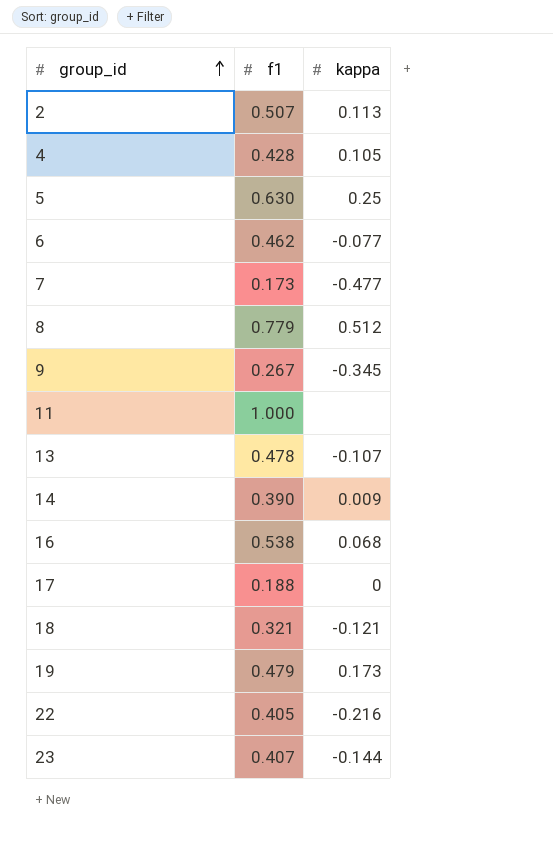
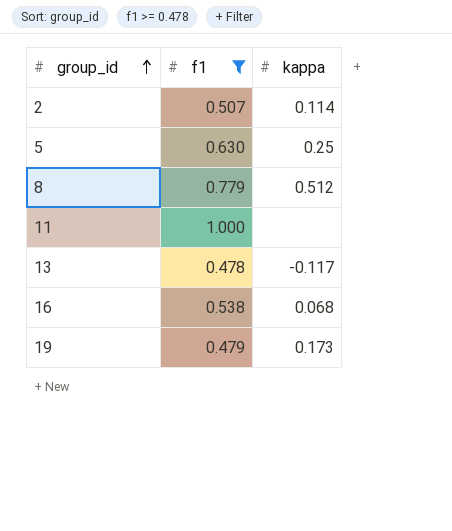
filter: none -> f1 >= 0.478
2 | kappa: 0.113 -> 0.114
13 | kappa: -0.107 -> -0.117

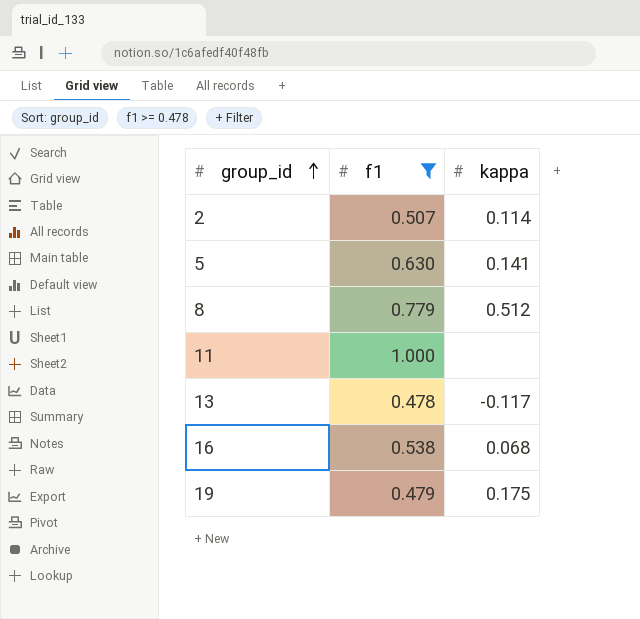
5 | kappa: 0.25 -> 0.141
19 | kappa: 0.173 -> 0.175

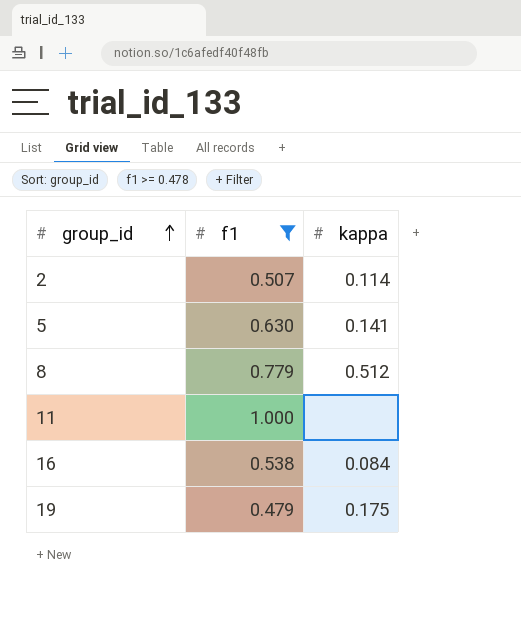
row 13: 0.478 | -0.117 -> none
16 | kappa: 0.068 -> 0.084

